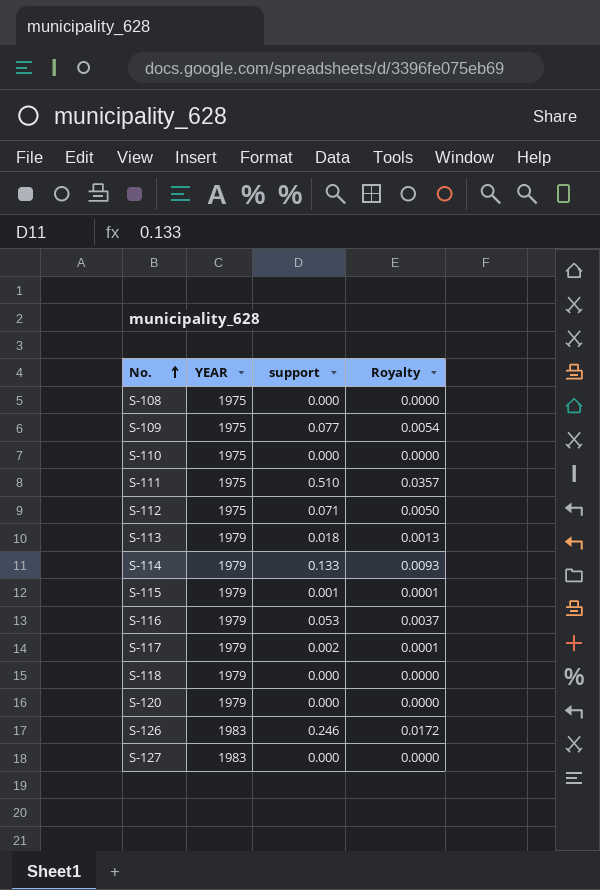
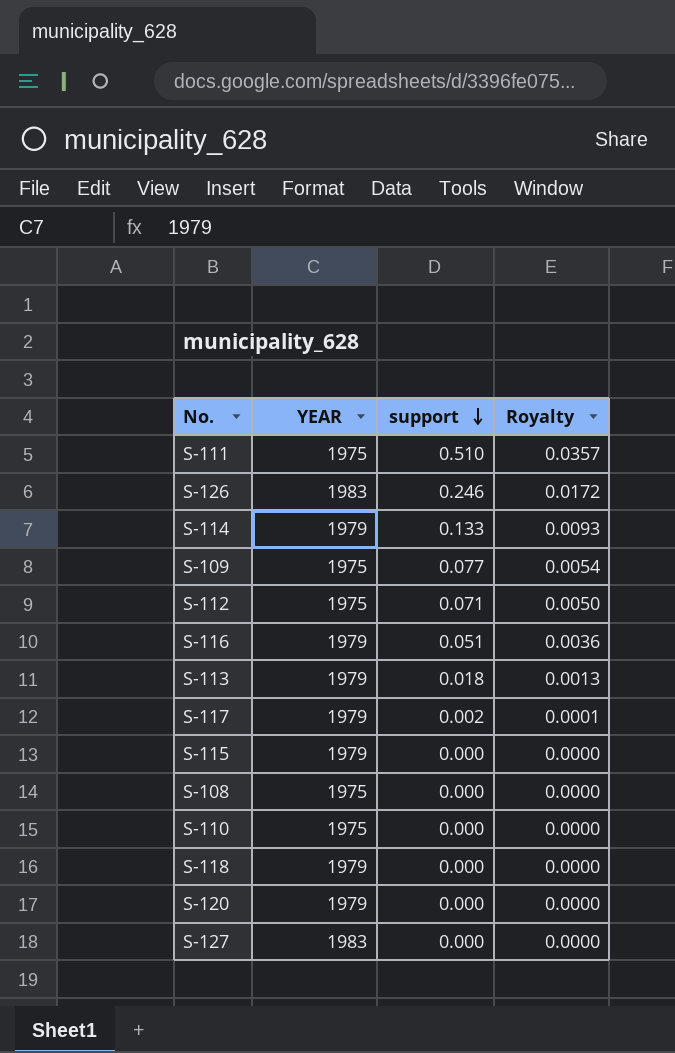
row order: No. ascending -> support descending
S-116 | support: 0.053 -> 0.051
S-116 | Royalty: 0.0037 -> 0.0036
S-115 | support: 0.001 -> 0.000
S-115 | Royalty: 0.0001 -> 0.0000

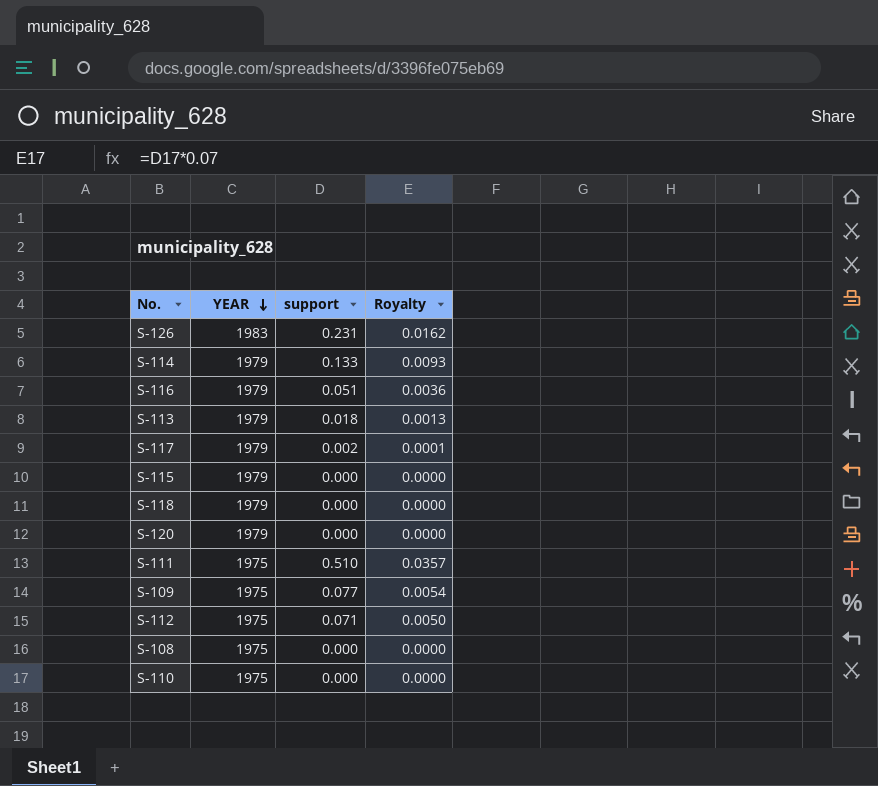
row order: support descending -> YEAR descending
row S-127: 1983 | 0.000 | 0.0000 -> none
S-126 | support: 0.246 -> 0.231
S-126 | Royalty: 0.0172 -> 0.0162

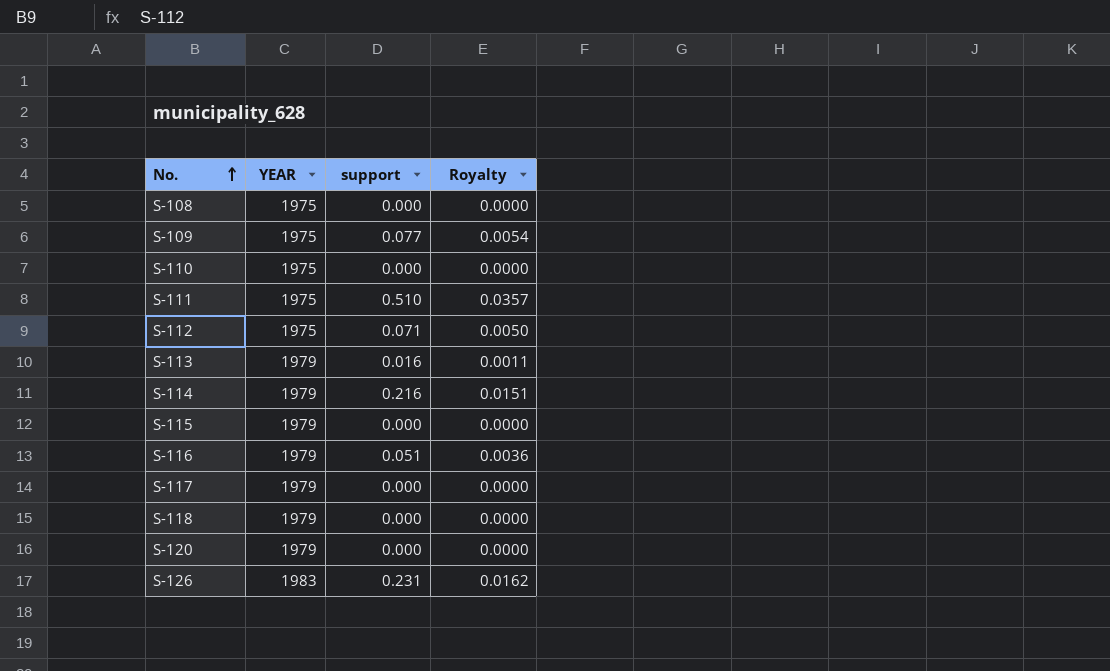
row order: YEAR descending -> No. ascending
S-113 | support: 0.018 -> 0.016
S-113 | Royalty: 0.0013 -> 0.0011
S-114 | support: 0.133 -> 0.216
S-114 | Royalty: 0.0093 -> 0.0151
S-117 | support: 0.002 -> 0.000
S-117 | Royalty: 0.0001 -> 0.0000

